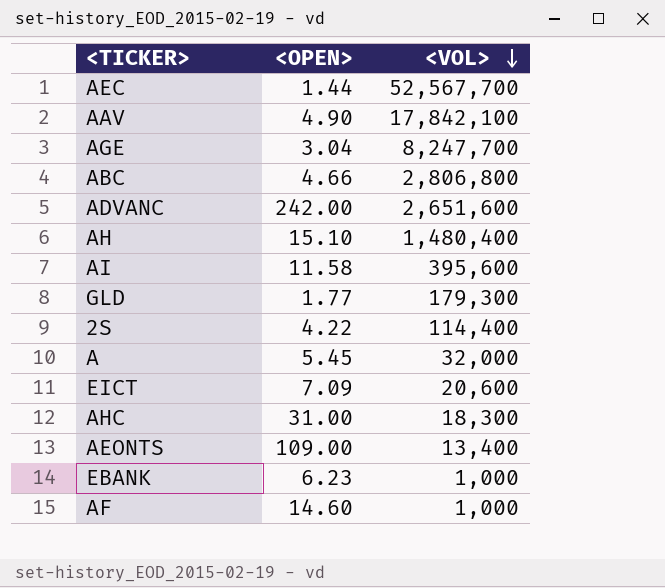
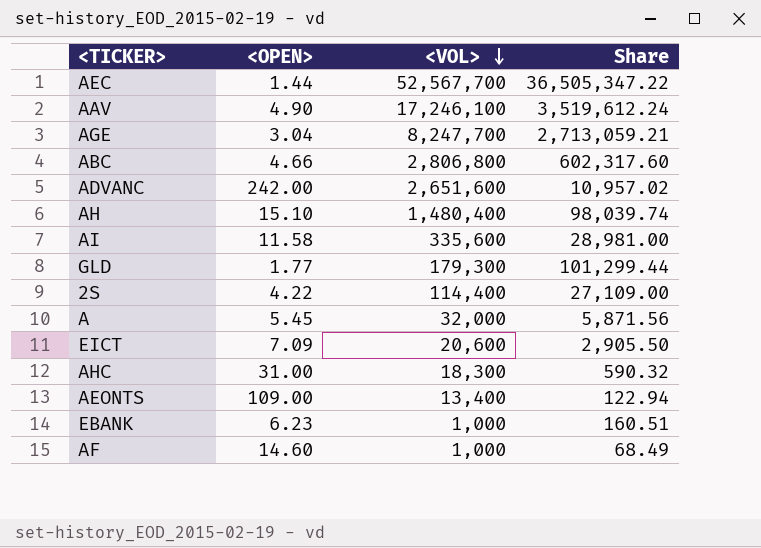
column Share | formula: none -> [<VOL>] / [<OPEN>]
AAV | <VOL>: 17,842,100 -> 17,246,100
AI | <VOL>: 395,600 -> 335,600

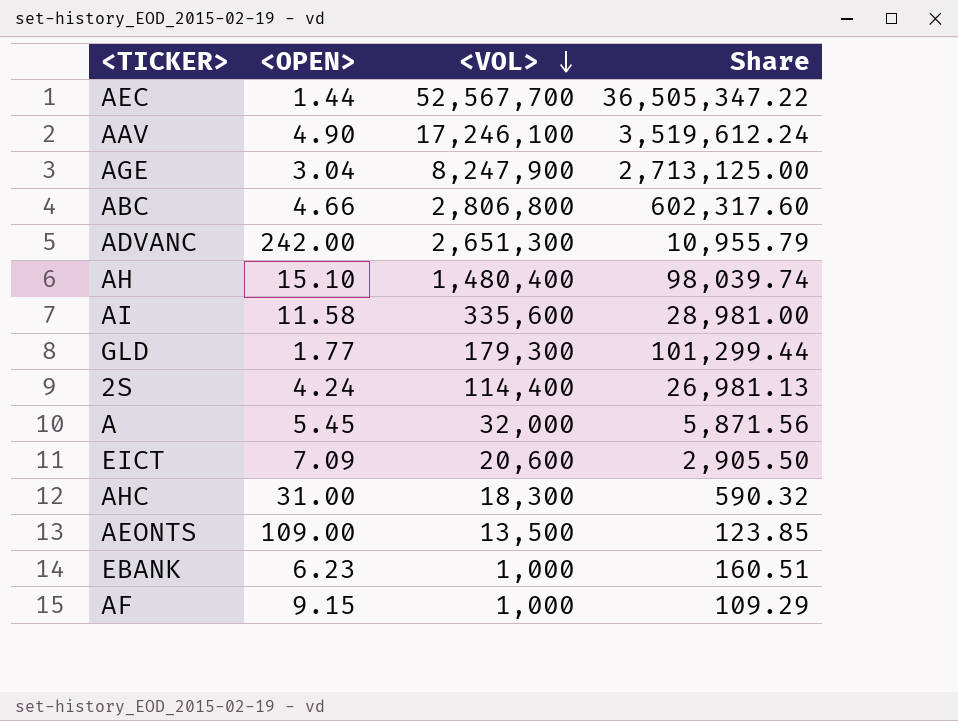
AGE | <VOL>: 8,247,700 -> 8,247,900
AGE | Share: 2,713,059.21 -> 2,713,125.00
ADVANC | <VOL>: 2,651,600 -> 2,651,300
ADVANC | Share: 10,957.02 -> 10,955.79
2S | <OPEN>: 4.22 -> 4.24
2S | Share: 27,109.00 -> 26,981.13
AEONTS | <VOL>: 13,400 -> 13,500
AEONTS | Share: 122.94 -> 123.85
AF | <OPEN>: 14.60 -> 9.15
AF | Share: 68.49 -> 109.29

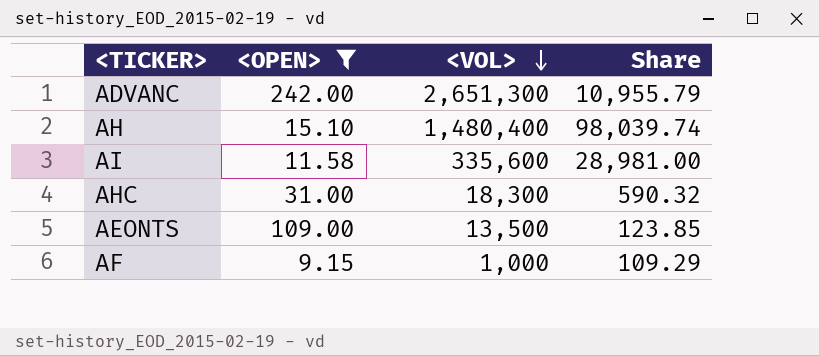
filter: none -> <OPEN> >= 9.15

